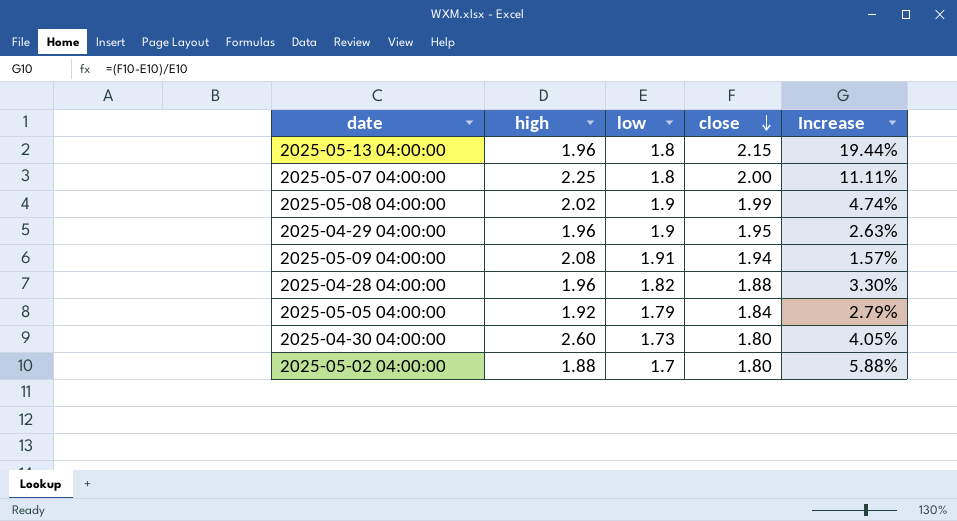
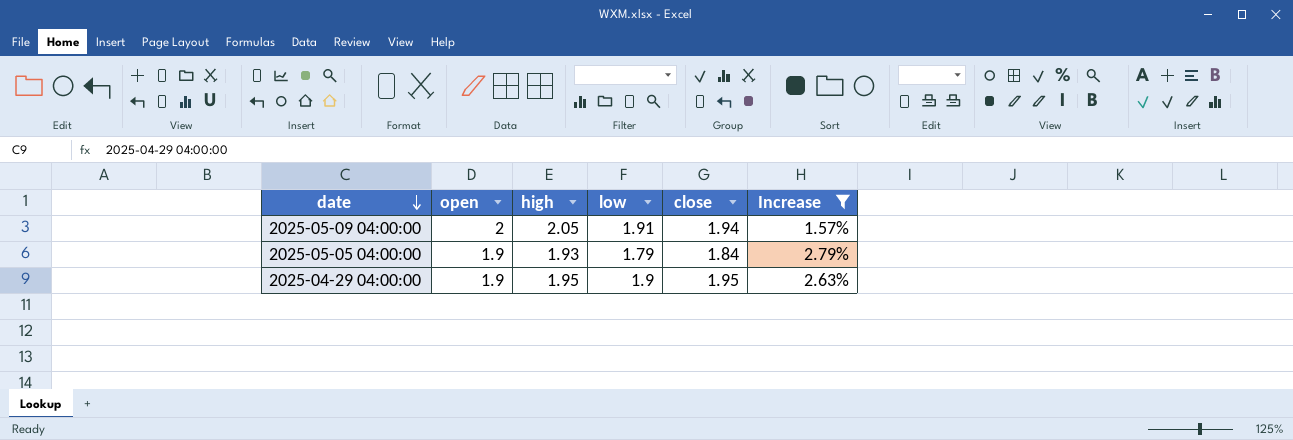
filter: none -> Increase <= 2.79%
row order: close descending -> date descending
column open | position: none -> 2
2025-05-09 04:00:00 | high: 2.08 -> 2.05
2025-05-05 04:00:00 | high: 1.92 -> 1.93
2025-04-29 04:00:00 | high: 1.96 -> 1.95

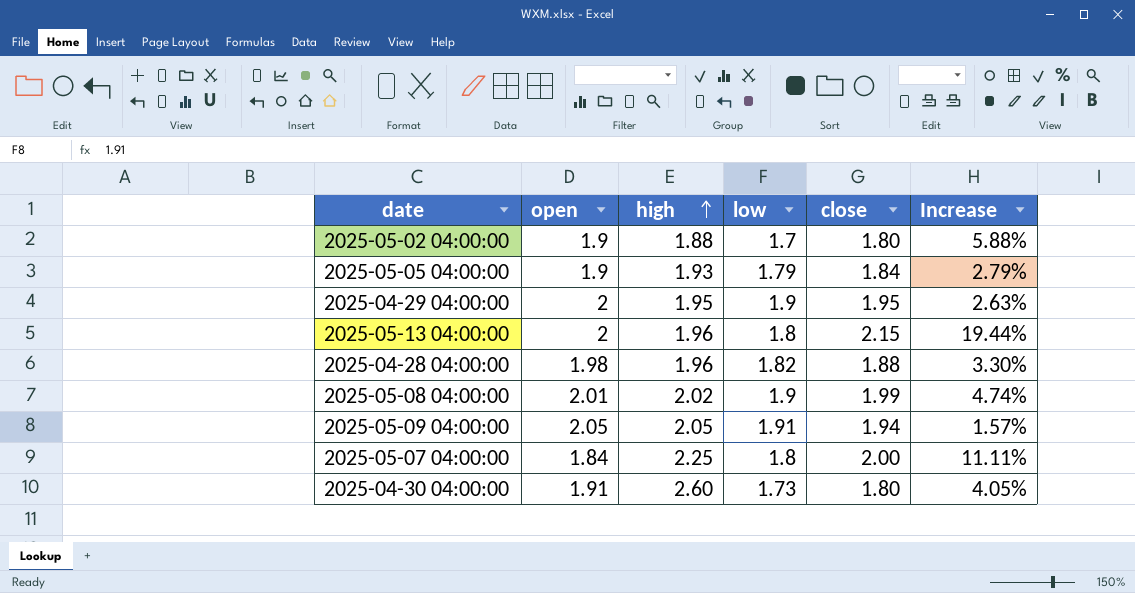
filter: Increase <= 2.79% -> none
row order: date descending -> high ascending
2025-04-29 04:00:00 | open: 1.9 -> 2
2025-05-09 04:00:00 | open: 2 -> 2.05

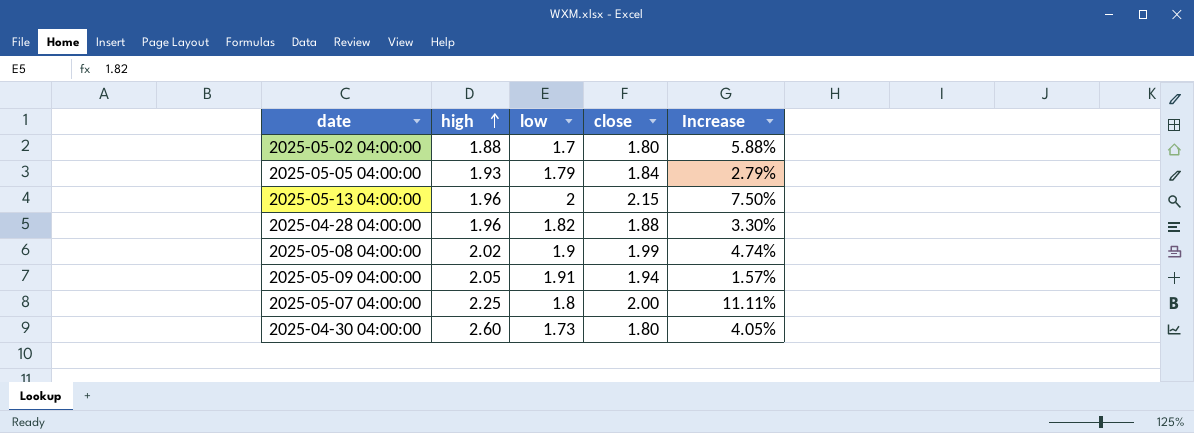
column open | position: 2 -> none
row 2025-04-29 04:00:00: 2 | 1.95 | 1.9 | 1.95 | 2.63% -> none
2025-05-13 04:00:00 | low: 1.8 -> 2
2025-05-13 04:00:00 | Increase: 19.44% -> 7.50%

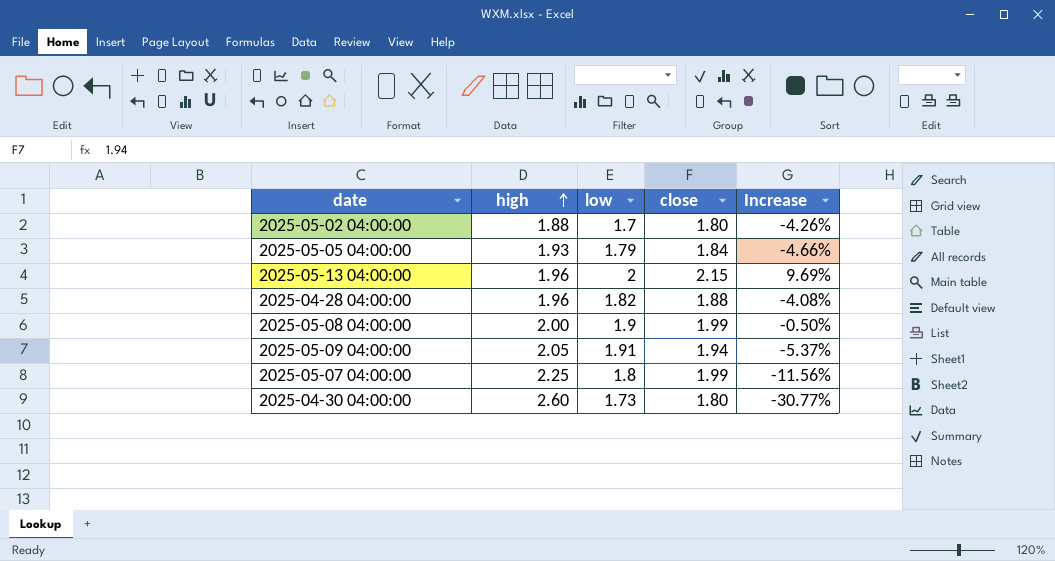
column Increase | formula: ([close] - [low]) / [low] -> ([close] - [high]) / [high]
2025-05-08 04:00:00 | high: 2.02 -> 2.00
2025-05-07 04:00:00 | close: 2.00 -> 1.99

